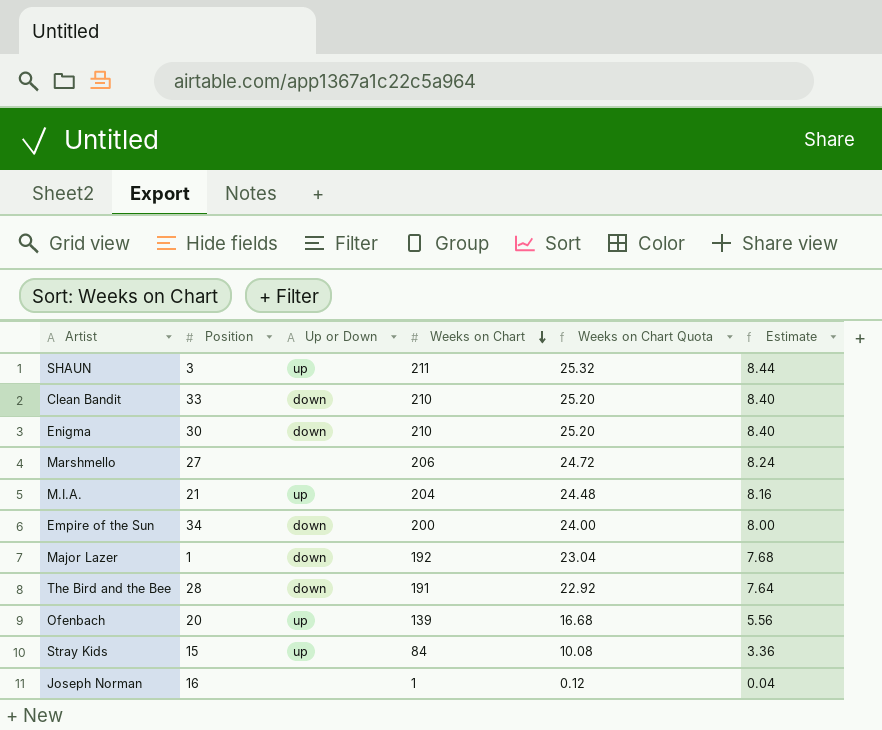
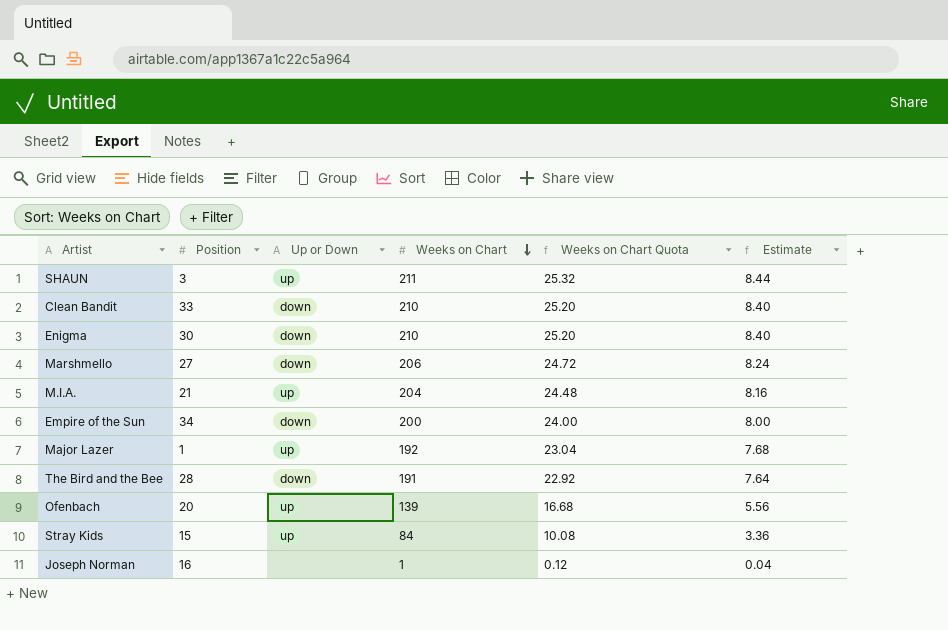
Marshmello | Up or Down: none -> down
Major Lazer | Up or Down: down -> up

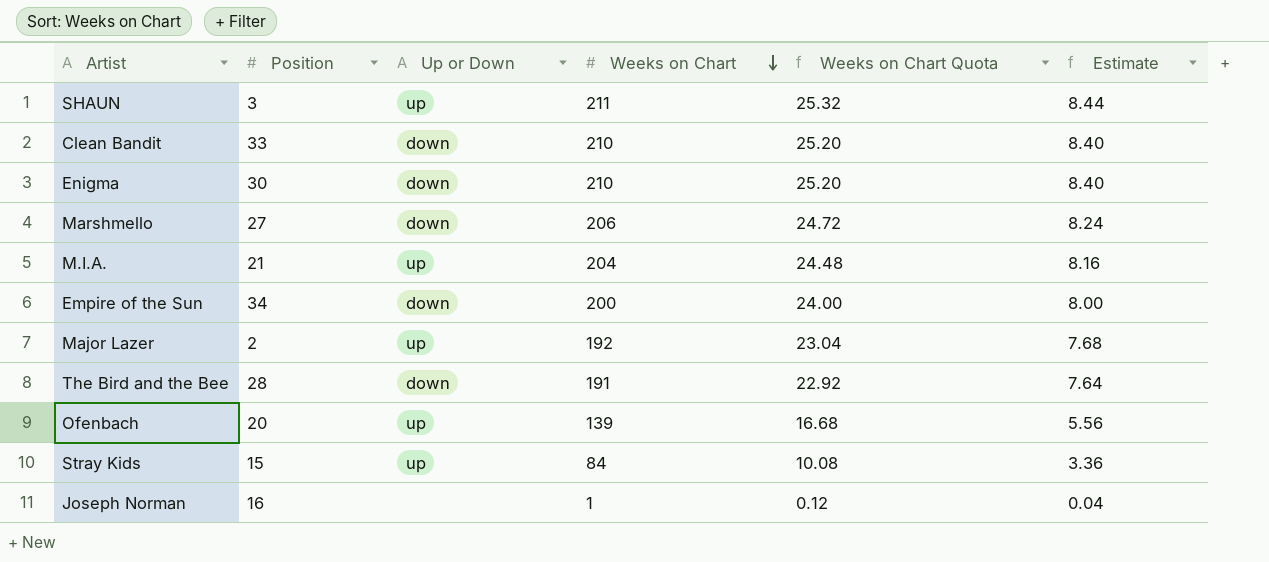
Major Lazer | Position: 1 -> 2

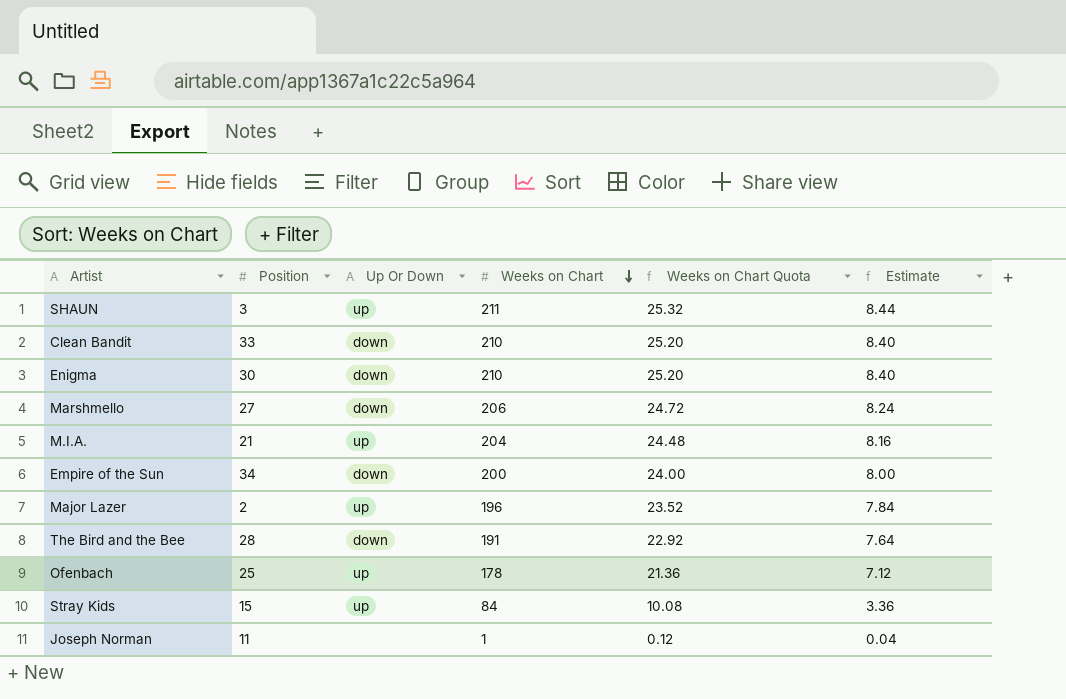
column name: Up or Down -> Up Or Down
Major Lazer | Weeks on Chart: 192 -> 196
Major Lazer | Weeks on Chart Quota: 23.04 -> 23.52
Major Lazer | Estimate: 7.68 -> 7.84
Ofenbach | Position: 20 -> 25
Ofenbach | Weeks on Chart: 139 -> 178
Ofenbach | Weeks on Chart Quota: 16.68 -> 21.36
Ofenbach | Estimate: 5.56 -> 7.12
Joseph Norman | Position: 16 -> 11

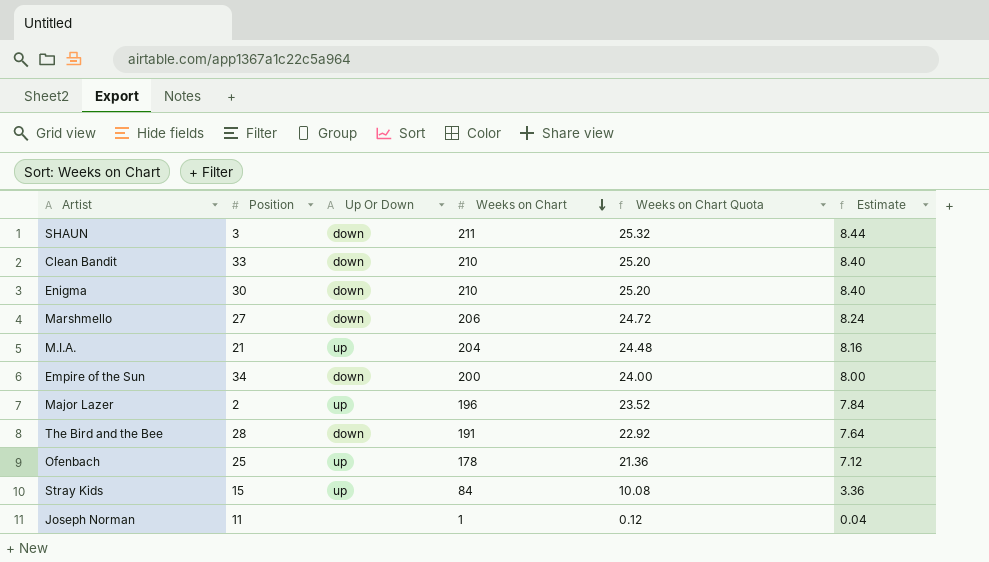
SHAUN | Up Or Down: up -> down

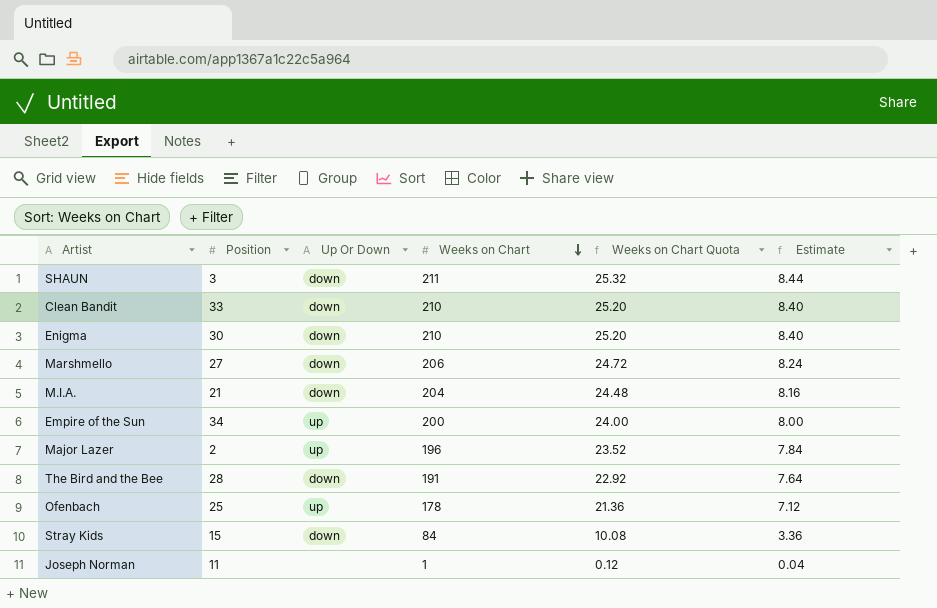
M.I.A. | Up Or Down: up -> down
Empire of the Sun | Up Or Down: down -> up
Stray Kids | Up Or Down: up -> down

